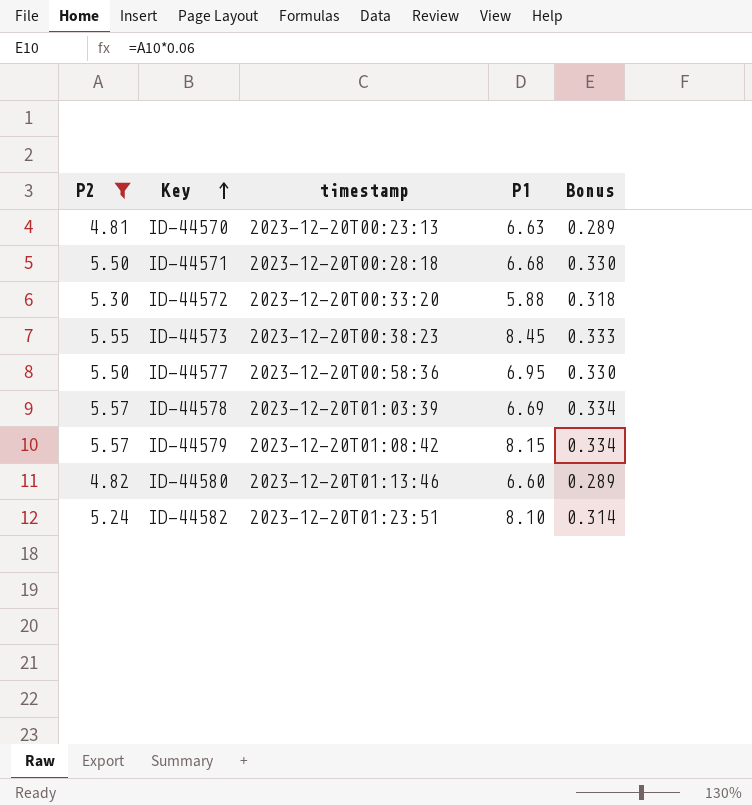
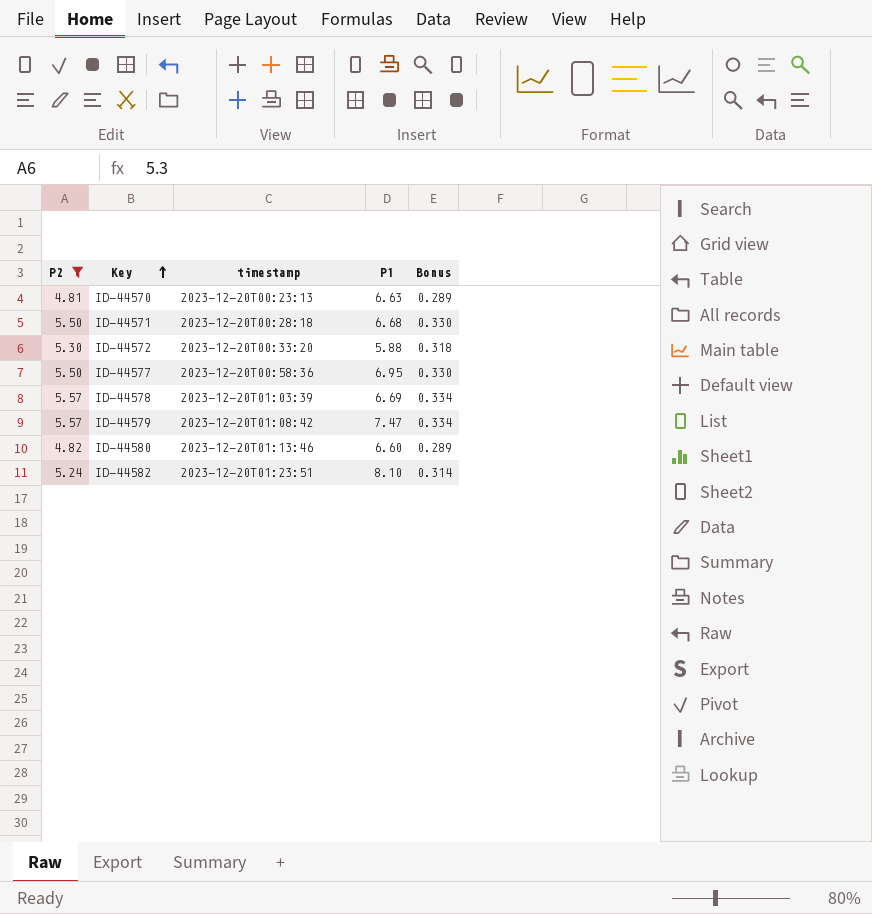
row ID-44573: 5.55 | 2023-12-20T00:38:23 | 8.45 | 0.333 -> none
ID-44579 | P1: 8.15 -> 7.47

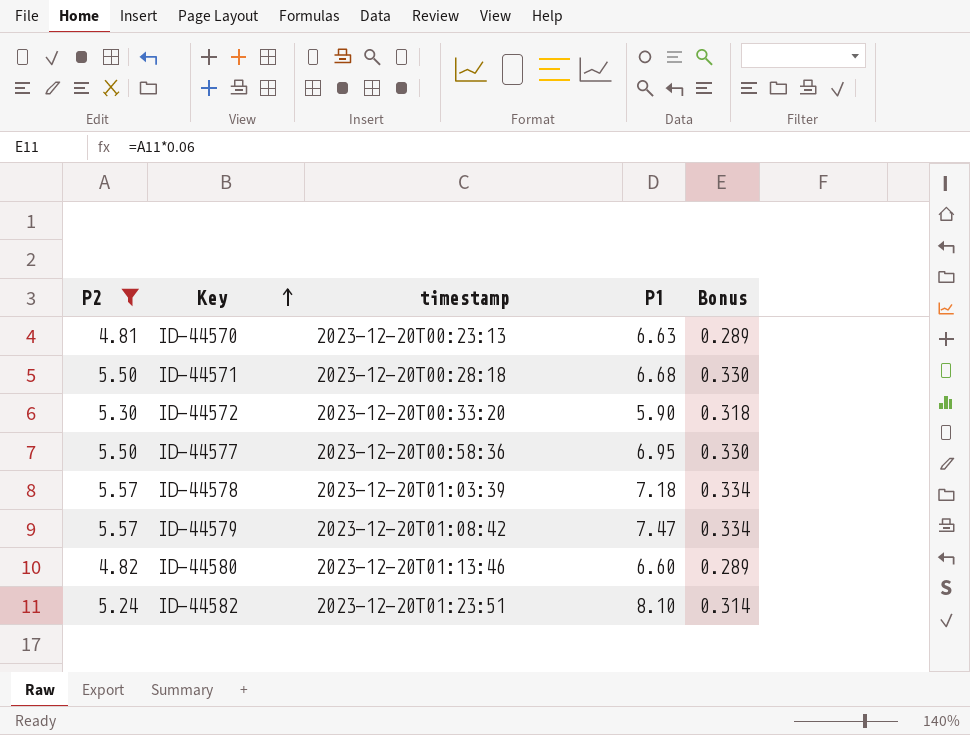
ID-44572 | P1: 5.88 -> 5.90
ID-44578 | P1: 6.69 -> 7.18

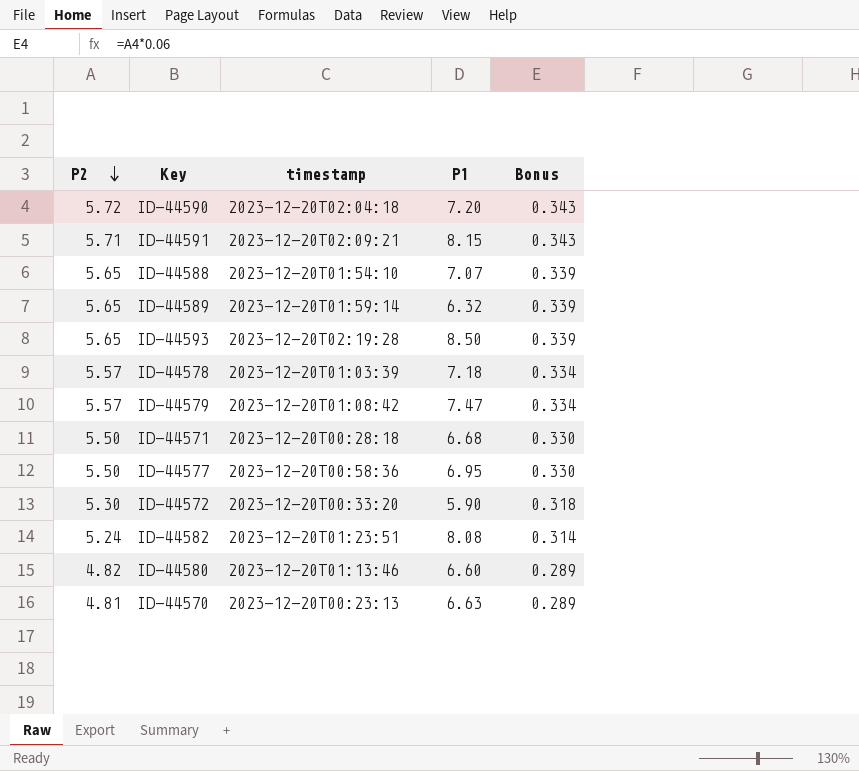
filter: P2 <= 5.57 -> none
row order: Key ascending -> P2 descending
ID-44582 | P1: 8.10 -> 8.08

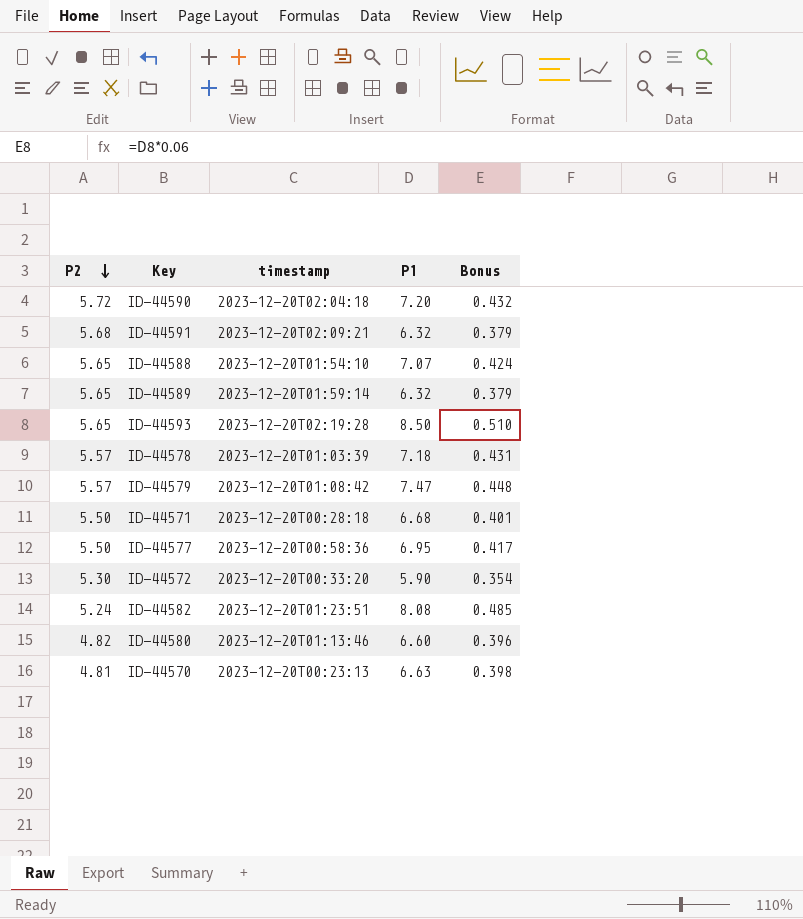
column Bonus | formula: [P2] * 0.06 -> [P1] * 0.06
ID-44591 | P2: 5.71 -> 5.68
ID-44591 | P1: 8.15 -> 6.32

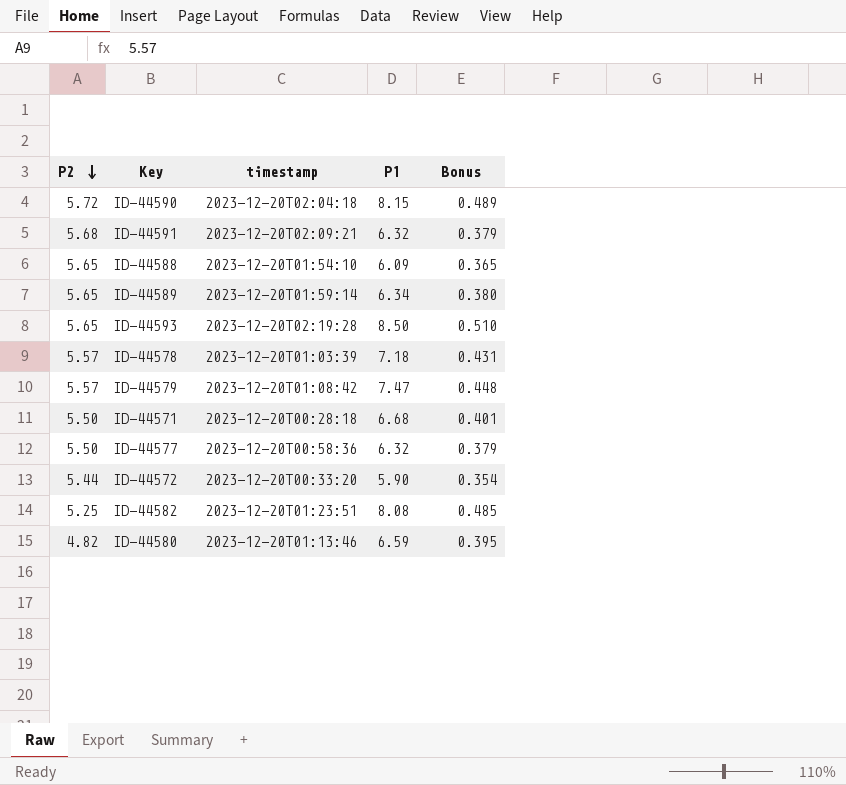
row ID-44570: 4.81 | 2023-12-20T00:23:13 | 6.63 | 0.398 -> none
ID-44590 | P1: 7.20 -> 8.15
ID-44590 | Bonus: 0.432 -> 0.489
ID-44588 | P1: 7.07 -> 6.09
ID-44588 | Bonus: 0.424 -> 0.365
ID-44589 | P1: 6.32 -> 6.34
ID-44589 | Bonus: 0.379 -> 0.380
ID-44577 | P1: 6.95 -> 6.32
ID-44577 | Bonus: 0.417 -> 0.379
ID-44572 | P2: 5.30 -> 5.44
ID-44582 | P2: 5.24 -> 5.25
ID-44580 | P1: 6.60 -> 6.59
ID-44580 | Bonus: 0.396 -> 0.395

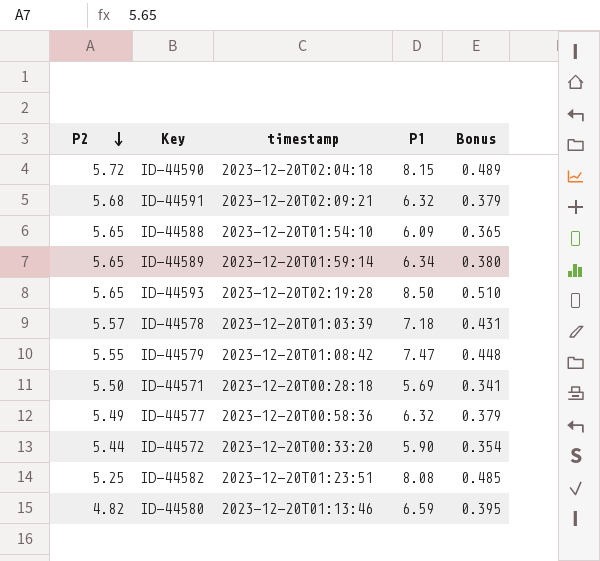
ID-44579 | P2: 5.57 -> 5.55
ID-44571 | P1: 6.68 -> 5.69
ID-44571 | Bonus: 0.401 -> 0.341
ID-44577 | P2: 5.50 -> 5.49

